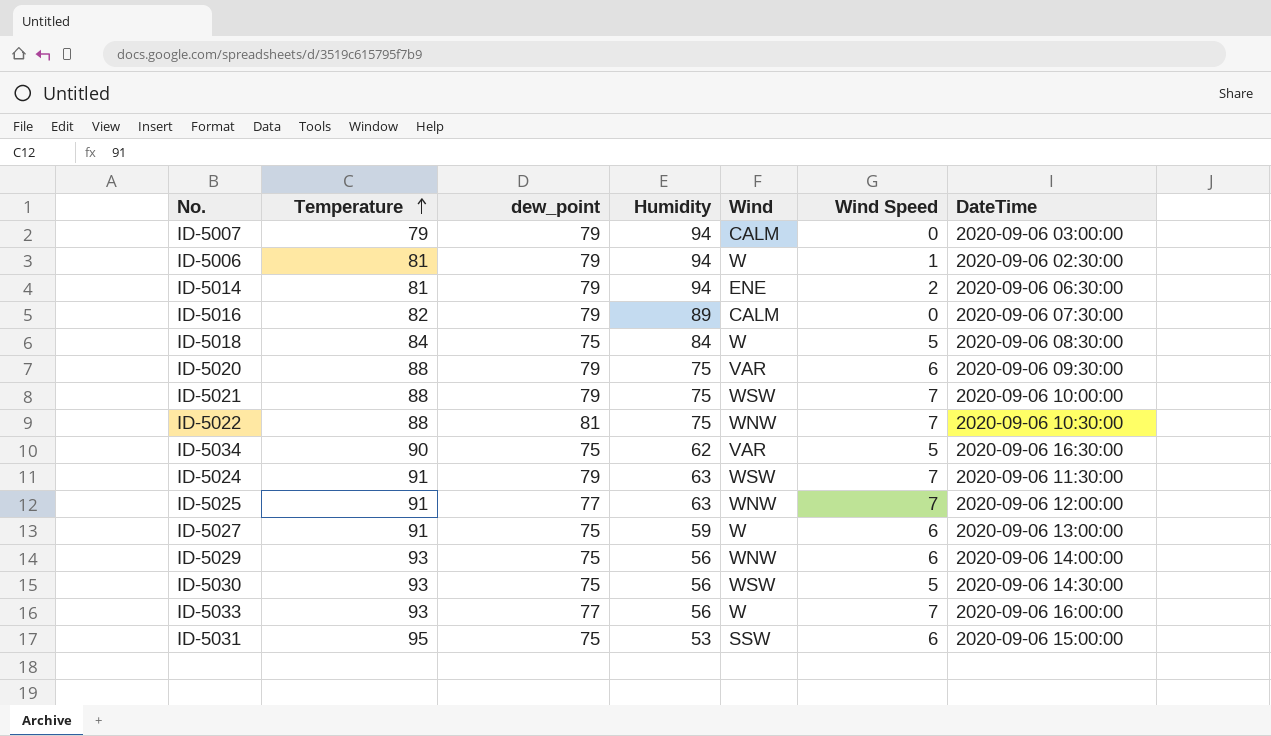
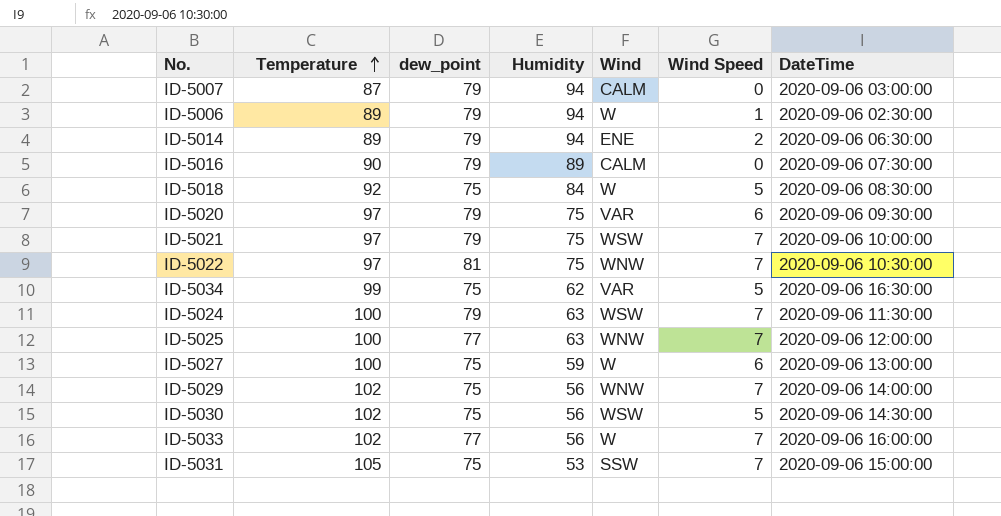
ID-5007 | Temperature: 79 -> 87
ID-5006 | Temperature: 81 -> 89
ID-5014 | Temperature: 81 -> 89
ID-5016 | Temperature: 82 -> 90
ID-5018 | Temperature: 84 -> 92
ID-5020 | Temperature: 88 -> 97
ID-5021 | Temperature: 88 -> 97
ID-5022 | Temperature: 88 -> 97
ID-5034 | Temperature: 90 -> 99
ID-5024 | Temperature: 91 -> 100
ID-5025 | Temperature: 91 -> 100
ID-5027 | Temperature: 91 -> 100
ID-5029 | Temperature: 93 -> 102
ID-5029 | Wind Speed: 6 -> 7
ID-5030 | Temperature: 93 -> 102
ID-5033 | Temperature: 93 -> 102
ID-5031 | Temperature: 95 -> 105
ID-5031 | Wind Speed: 6 -> 7

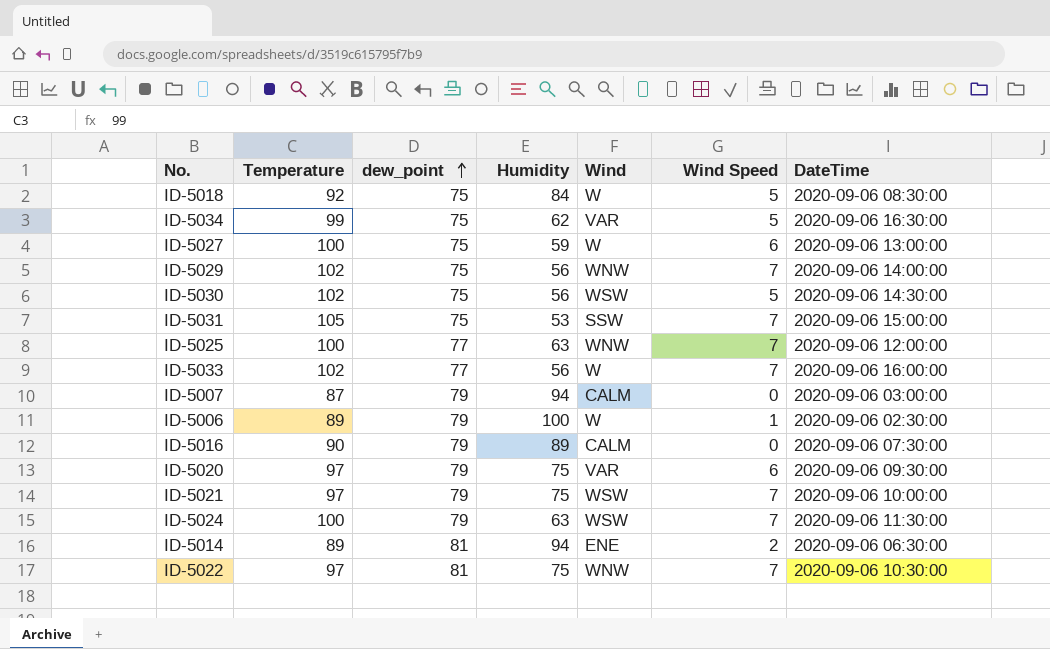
row order: Temperature ascending -> dew_point ascending
ID-5006 | Humidity: 94 -> 100
ID-5014 | dew_point: 79 -> 81

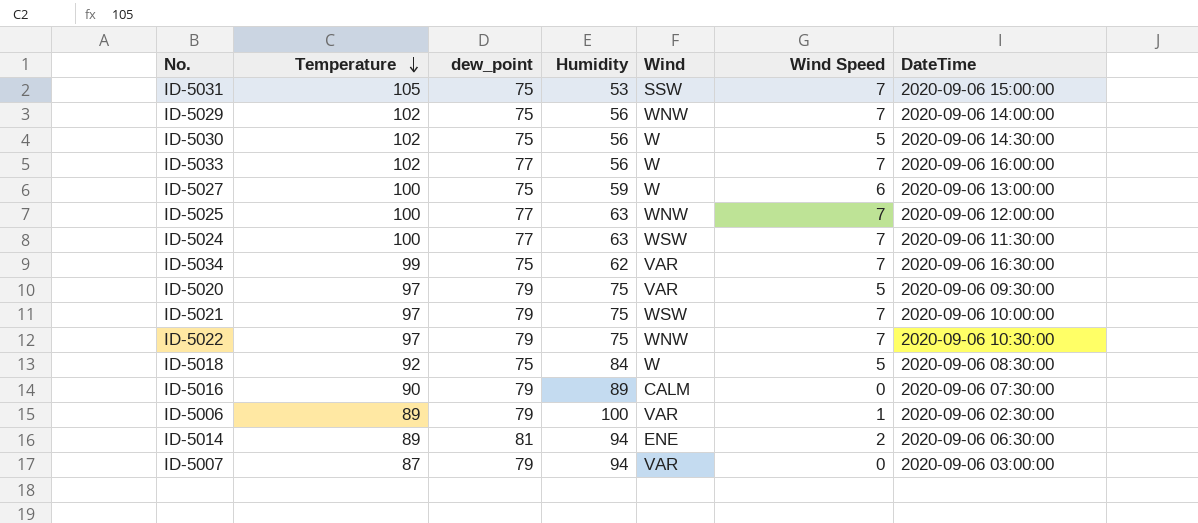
row order: dew_point ascending -> Temperature descending
ID-5030 | Wind: WSW -> W
ID-5024 | dew_point: 79 -> 77
ID-5034 | Wind Speed: 5 -> 7
ID-5020 | Wind Speed: 6 -> 5
ID-5022 | dew_point: 81 -> 79
ID-5006 | Wind: W -> VAR
ID-5007 | Wind: CALM -> VAR

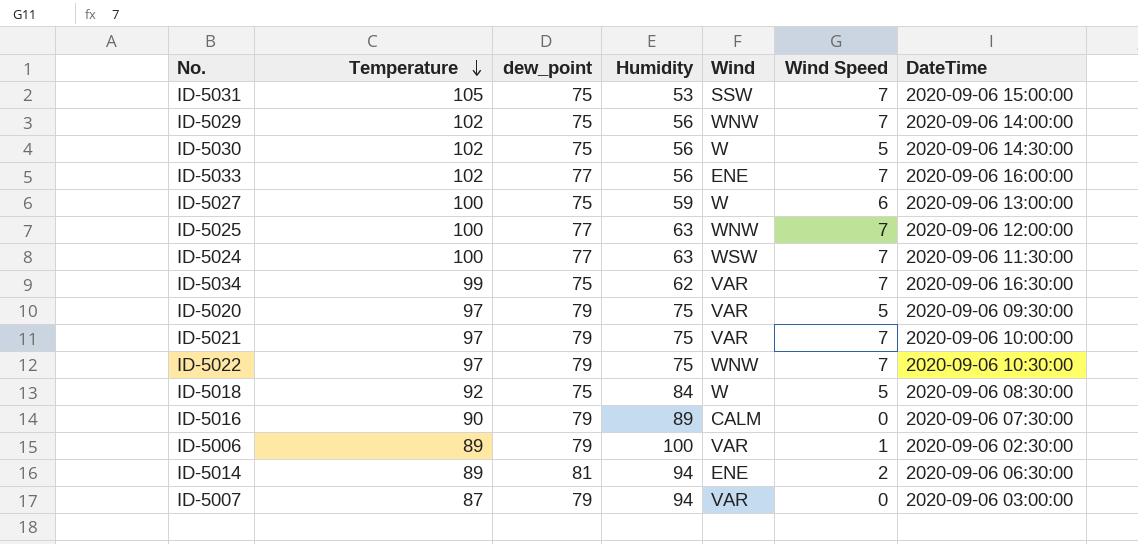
ID-5033 | Wind: W -> ENE
ID-5021 | Wind: WSW -> VAR

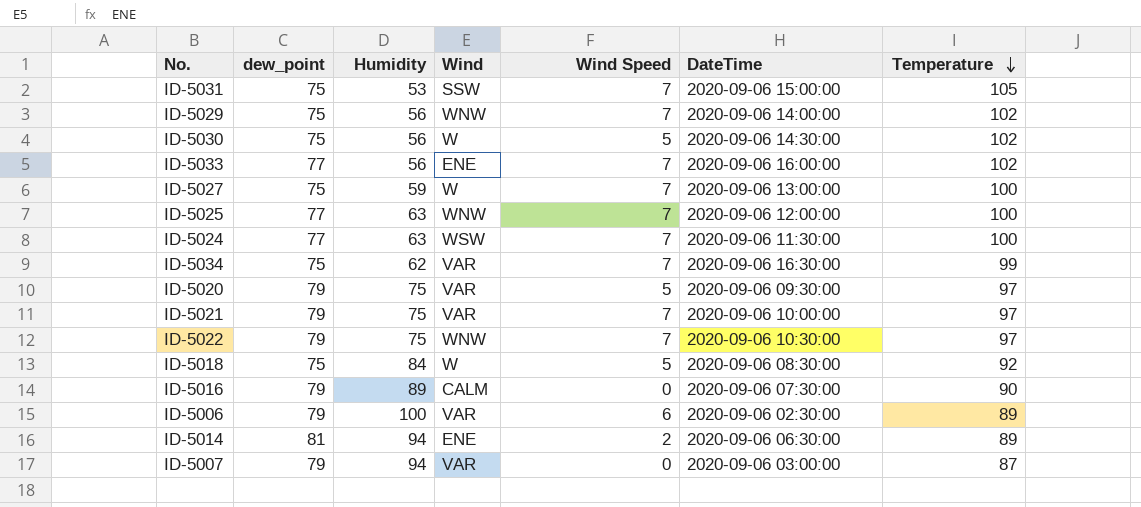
column Temperature | position: 2 -> 7
ID-5027 | Wind Speed: 6 -> 7
ID-5006 | Wind Speed: 1 -> 6

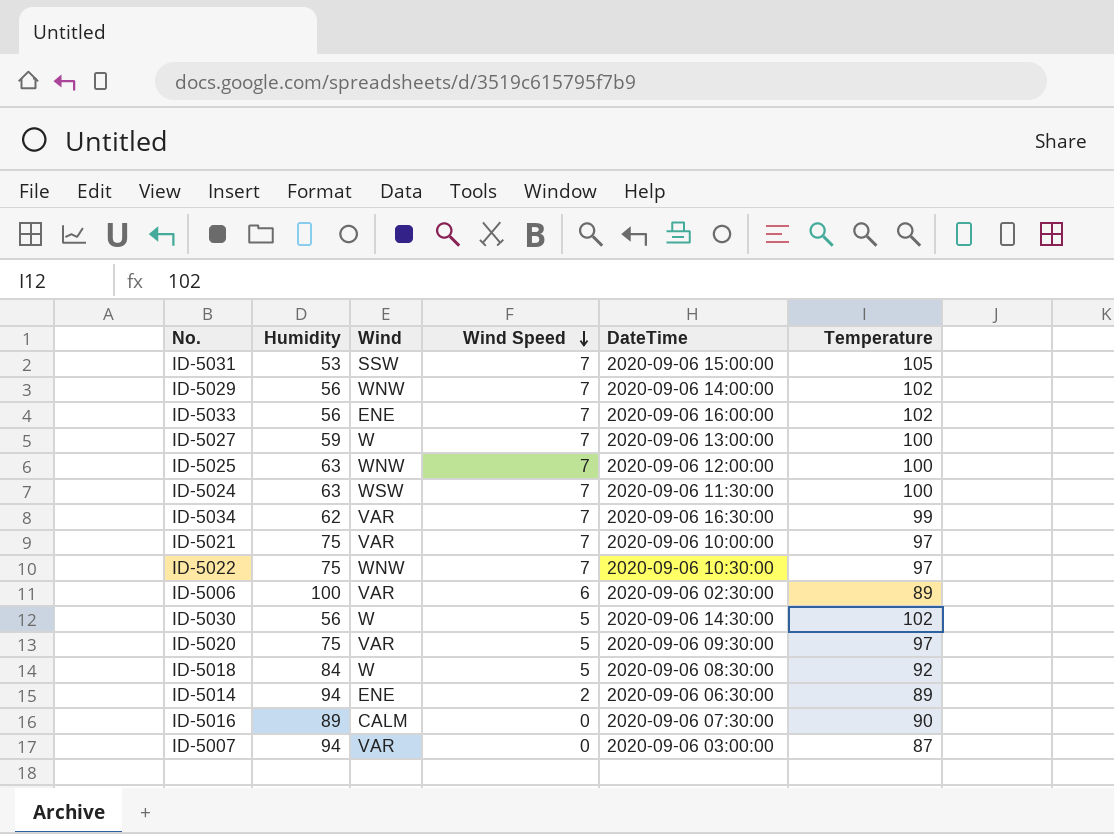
row order: Temperature descending -> Wind Speed descending
column dew_point | position: 2 -> none

